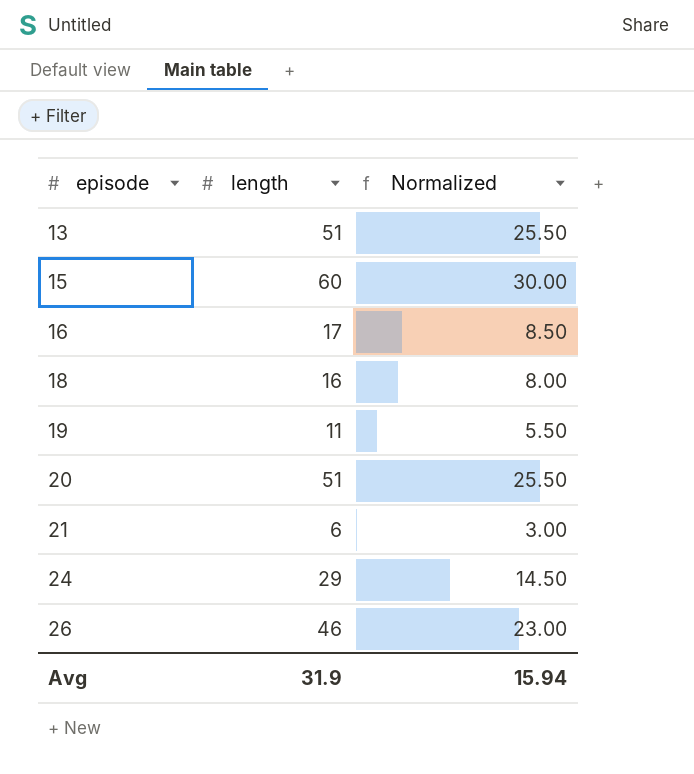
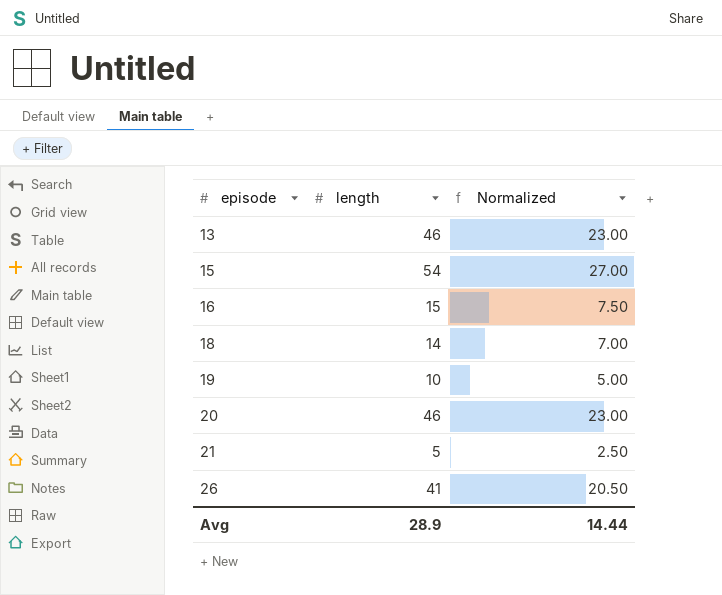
row 24: 29 | 14.50 -> none
13 | length: 51 -> 46
13 | Normalized: 25.50 -> 23.00
15 | length: 60 -> 54
15 | Normalized: 30.00 -> 27.00
16 | length: 17 -> 15
16 | Normalized: 8.50 -> 7.50
18 | length: 16 -> 14
18 | Normalized: 8.00 -> 7.00
19 | length: 11 -> 10
19 | Normalized: 5.50 -> 5.00
20 | length: 51 -> 46
20 | Normalized: 25.50 -> 23.00
21 | length: 6 -> 5
21 | Normalized: 3.00 -> 2.50
26 | length: 46 -> 41
26 | Normalized: 23.00 -> 20.50
Avg | length: 31.9 -> 28.9
Avg | Normalized: 15.94 -> 14.44

